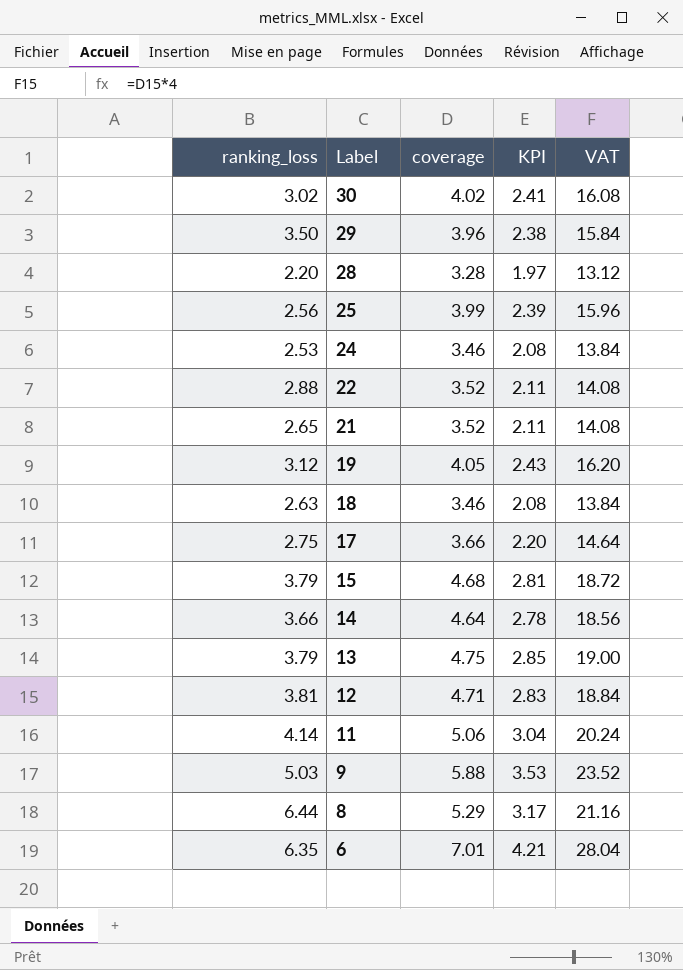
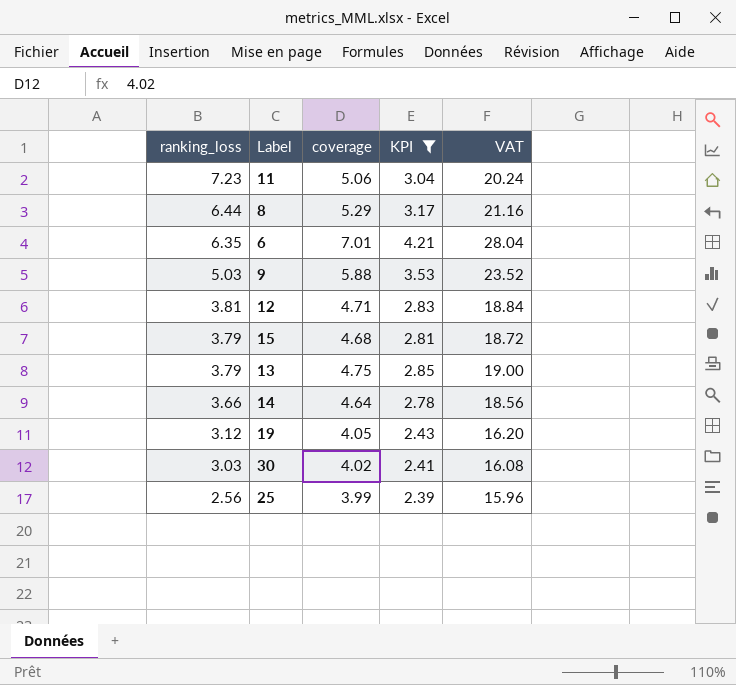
filter: none -> KPI >= 2.39
row order: Label descending -> ranking_loss descending
11 | ranking_loss: 4.14 -> 7.23
30 | ranking_loss: 3.02 -> 3.03

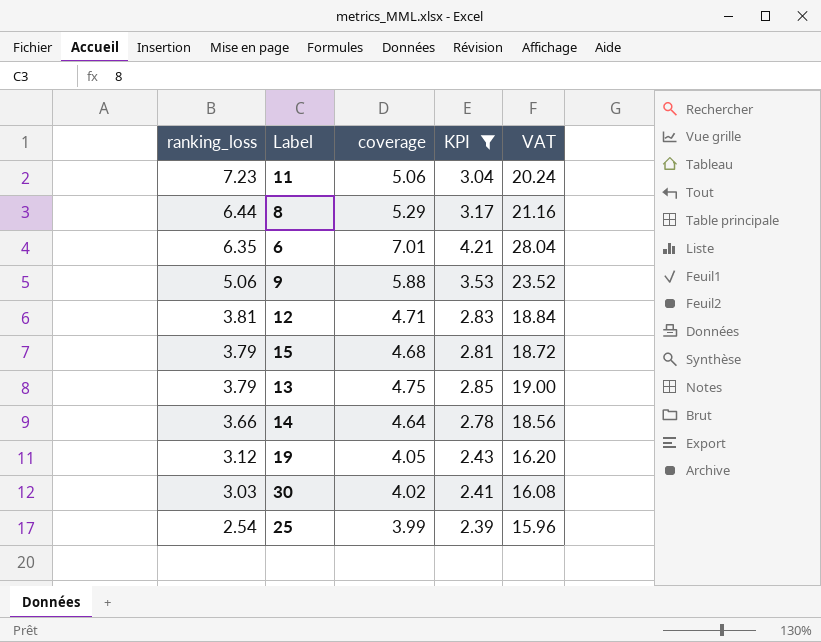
9 | ranking_loss: 5.03 -> 5.06
25 | ranking_loss: 2.56 -> 2.54

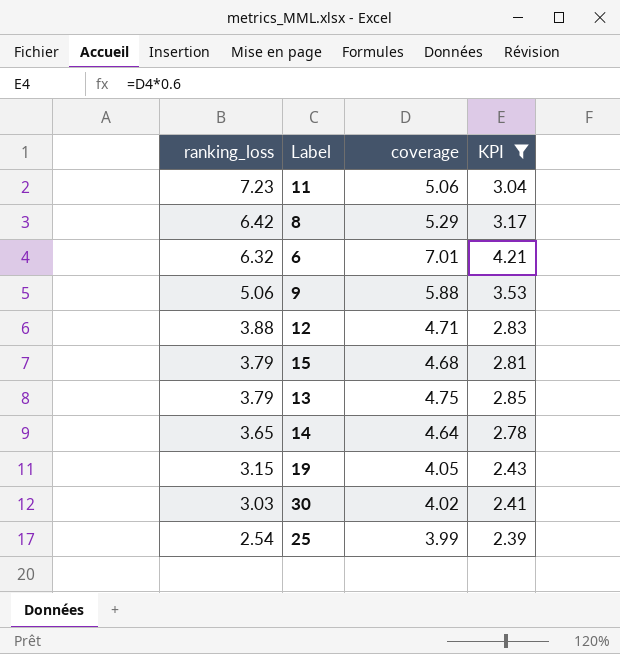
column VAT | formula: [coverage] * 4 -> none
8 | ranking_loss: 6.44 -> 6.42
6 | ranking_loss: 6.35 -> 6.32
12 | ranking_loss: 3.81 -> 3.88
14 | ranking_loss: 3.66 -> 3.65
19 | ranking_loss: 3.12 -> 3.15

